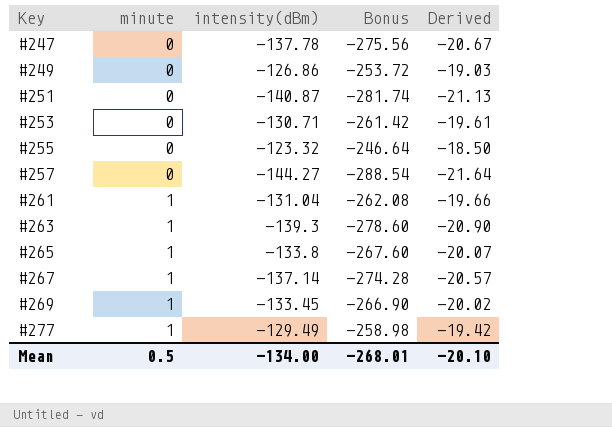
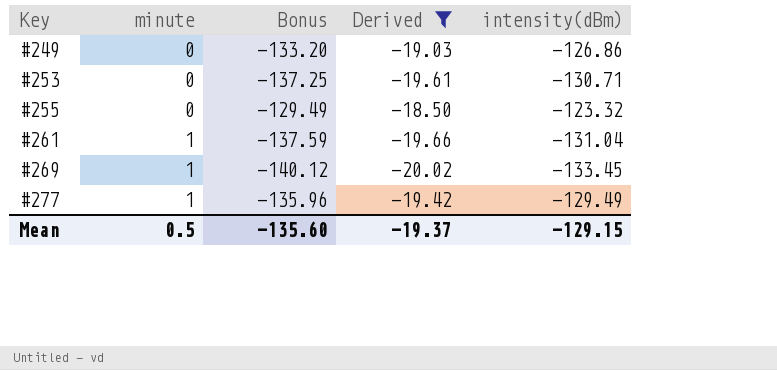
filter: none -> Derived >= -20.02
column Bonus | formula: [intensity(dBm)] * 2 -> [intensity(dBm)] * 1.05
column intensity(dBm) | position: 3 -> 5
Mean | Bonus: -268.01 -> -135.60
Mean | Derived: -20.10 -> -19.37
Mean | intensity(dBm): -134.00 -> -129.15

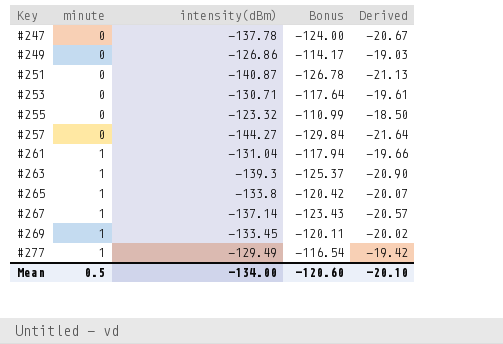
filter: Derived >= -20.02 -> none
column intensity(dBm) | position: 5 -> 3
column Bonus | formula: [intensity(dBm)] * 1.05 -> [intensity(dBm)] * 0.9
Mean | intensity(dBm): -129.15 -> -134.00
Mean | Bonus: -135.60 -> -120.60
Mean | Derived: -19.37 -> -20.10

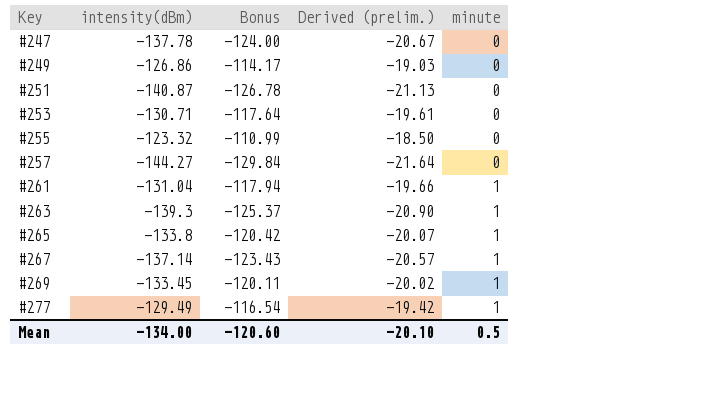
column name: Derived -> Derived (prelim.)
column minute | position: 2 -> 5

